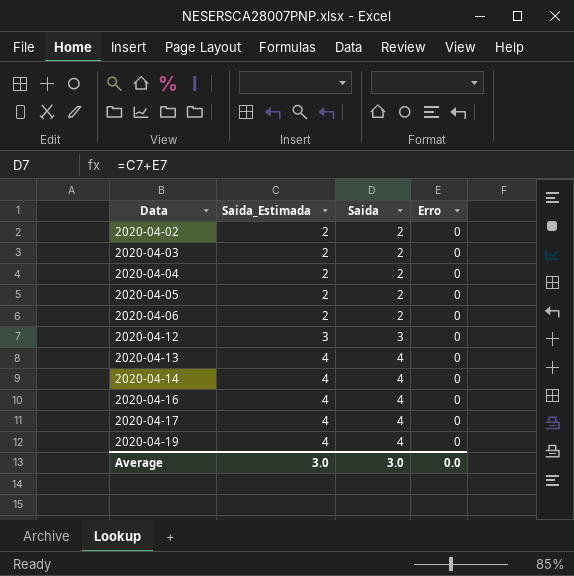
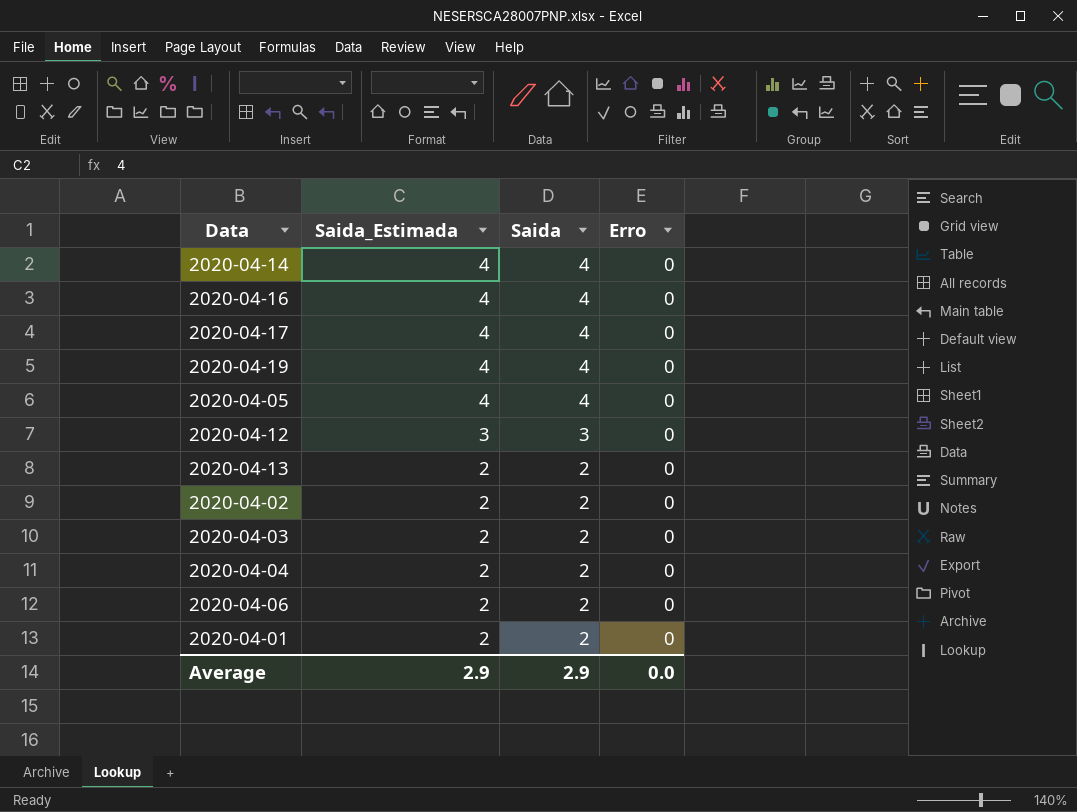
row order: Data ascending -> Saida_Estimada descending
2020-04-05 | Saida_Estimada: 2 -> 4
2020-04-05 | Saida: 2 -> 4
2020-04-13 | Saida_Estimada: 4 -> 2
2020-04-13 | Saida: 4 -> 2
row 2020-04-01: none -> 2 | 2 | 0
Average | Saida_Estimada: 3.0 -> 2.9
Average | Saida: 3.0 -> 2.9

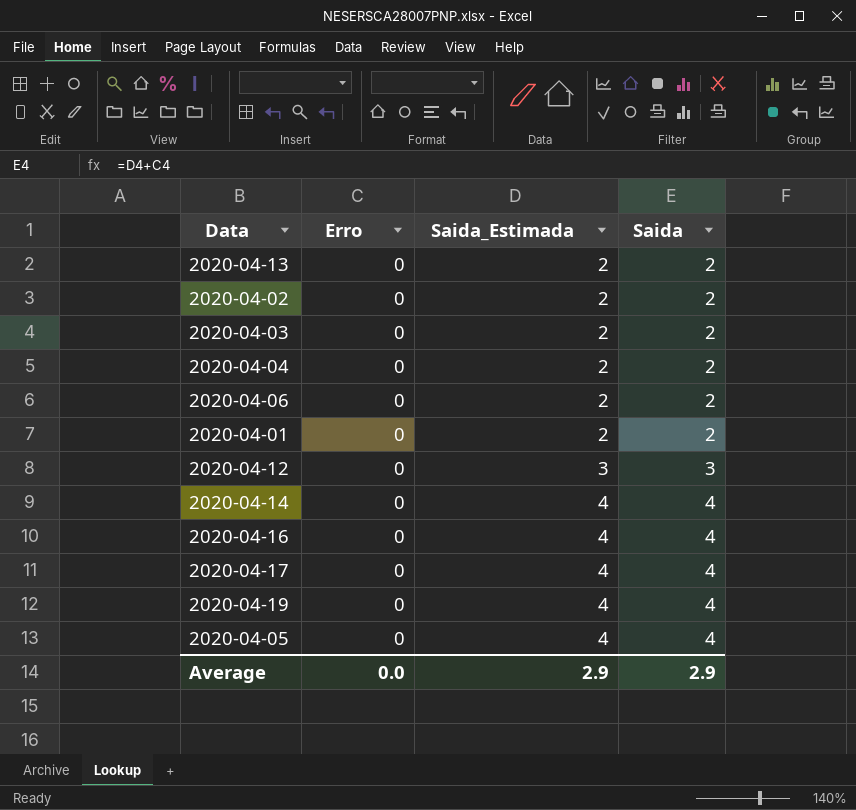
row order: Saida_Estimada descending -> Saida_Estimada ascending
column Erro | position: 4 -> 2

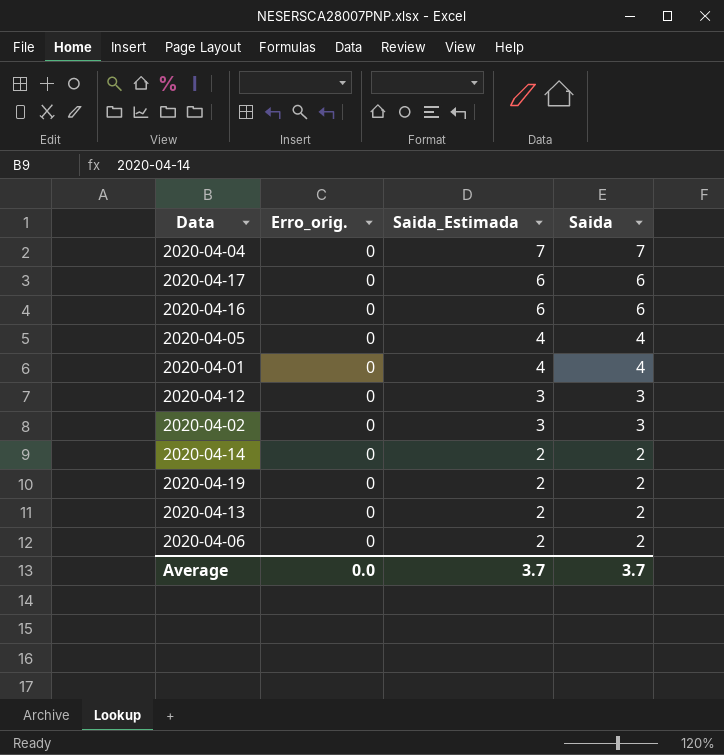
row order: Saida_Estimada ascending -> Saida_Estimada descending
column name: Erro -> Erro_orig.
row 2020-04-03: 0 | 2 | 2 -> none
2020-04-04 | Saida_Estimada: 2 -> 7
2020-04-04 | Saida: 2 -> 7
2020-04-17 | Saida_Estimada: 4 -> 6
2020-04-17 | Saida: 4 -> 6
2020-04-16 | Saida_Estimada: 4 -> 6
2020-04-16 | Saida: 4 -> 6
2020-04-01 | Saida_Estimada: 2 -> 4
2020-04-01 | Saida: 2 -> 4
2020-04-02 | Saida_Estimada: 2 -> 3
2020-04-02 | Saida: 2 -> 3
2020-04-14 | Saida_Estimada: 4 -> 2
2020-04-14 | Saida: 4 -> 2
2020-04-19 | Saida_Estimada: 4 -> 2
2020-04-19 | Saida: 4 -> 2
Average | Saida_Estimada: 2.9 -> 3.7
Average | Saida: 2.9 -> 3.7

